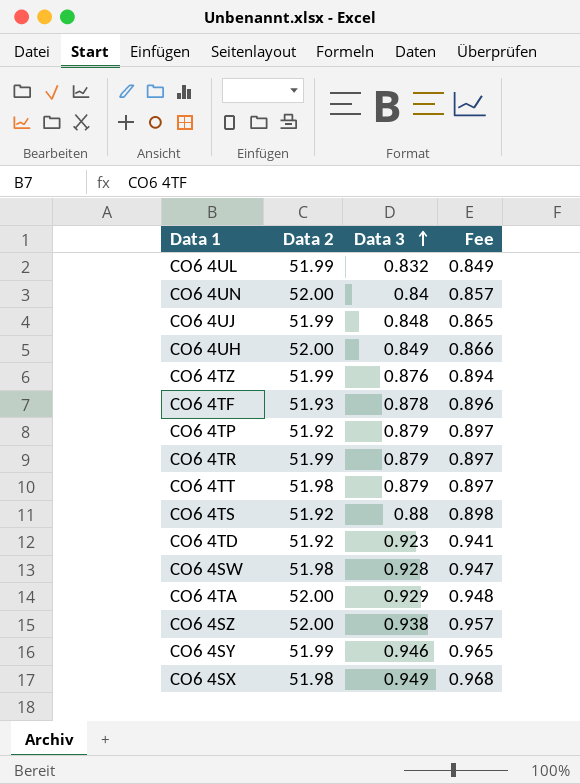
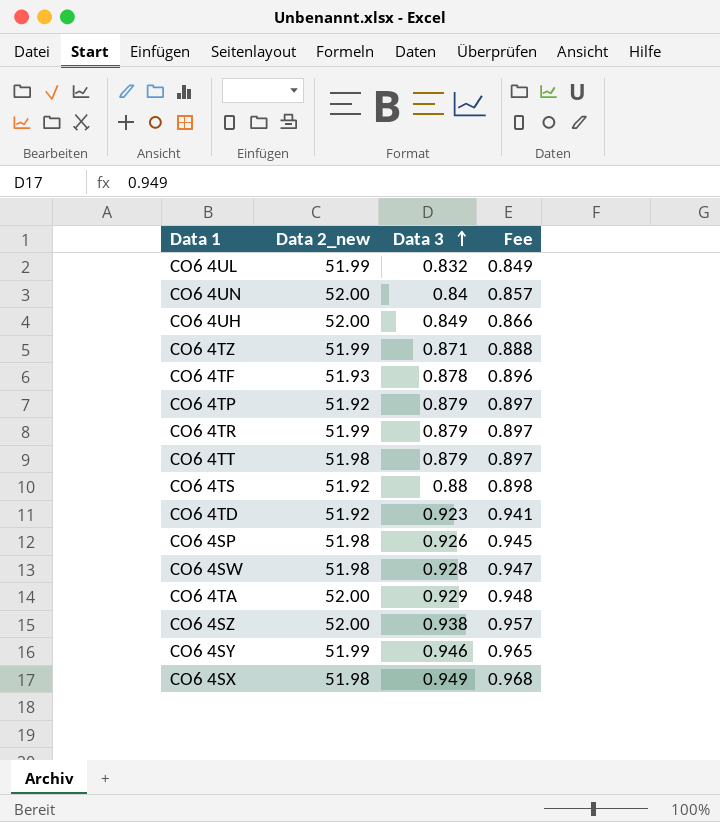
column name: Data 2 -> Data 2_new
row CO6 4UJ: 51.99 | 0.848 | 0.865 -> none
CO6 4TZ | Data 3: 0.876 -> 0.871
CO6 4TZ | Fee: 0.894 -> 0.888
row CO6 4SP: none -> 51.98 | 0.926 | 0.945

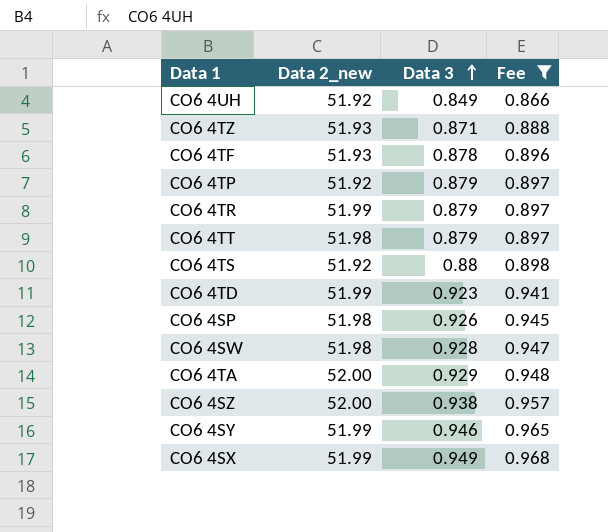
filter: none -> Fee >= 0.866
CO6 4UH | Data 2_new: 52.00 -> 51.92
CO6 4TZ | Data 2_new: 51.99 -> 51.93
CO6 4TD | Data 2_new: 51.92 -> 51.99
CO6 4SX | Data 2_new: 51.98 -> 51.99

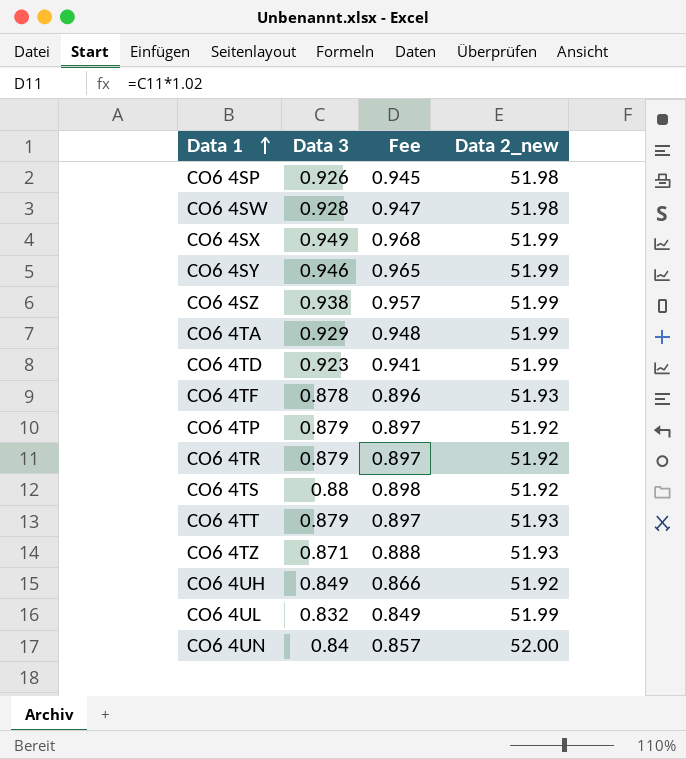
filter: Fee >= 0.866 -> none
row order: Data 3 ascending -> Data 1 ascending
column Data 2_new | position: 2 -> 4
CO6 4SZ | Data 2_new: 52.00 -> 51.99
CO6 4TA | Data 2_new: 52.00 -> 51.99
CO6 4TR | Data 2_new: 51.99 -> 51.92
CO6 4TT | Data 2_new: 51.98 -> 51.93

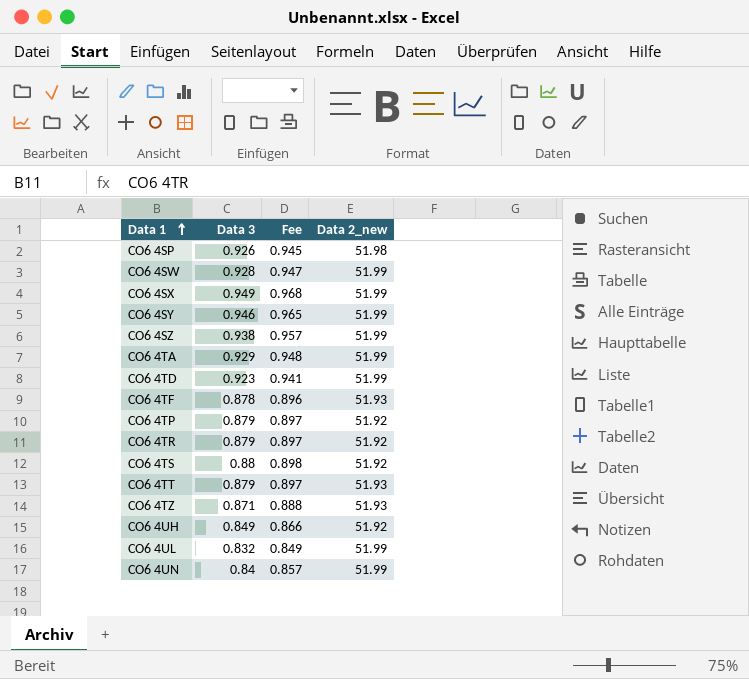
CO6 4SW | Data 2_new: 51.98 -> 51.99
CO6 4UN | Data 2_new: 52.00 -> 51.99

